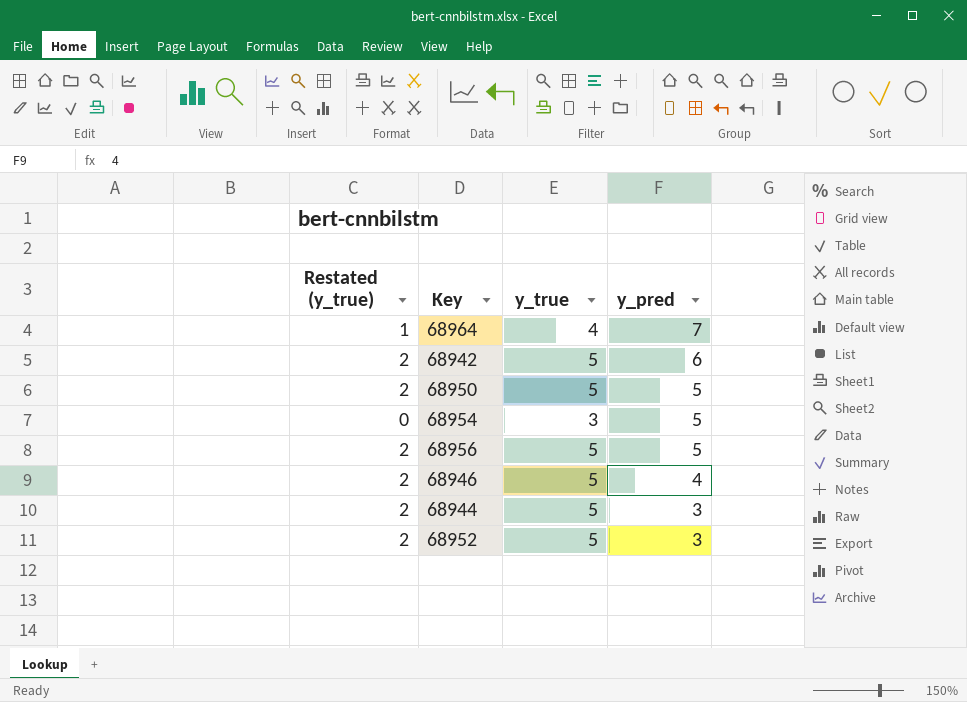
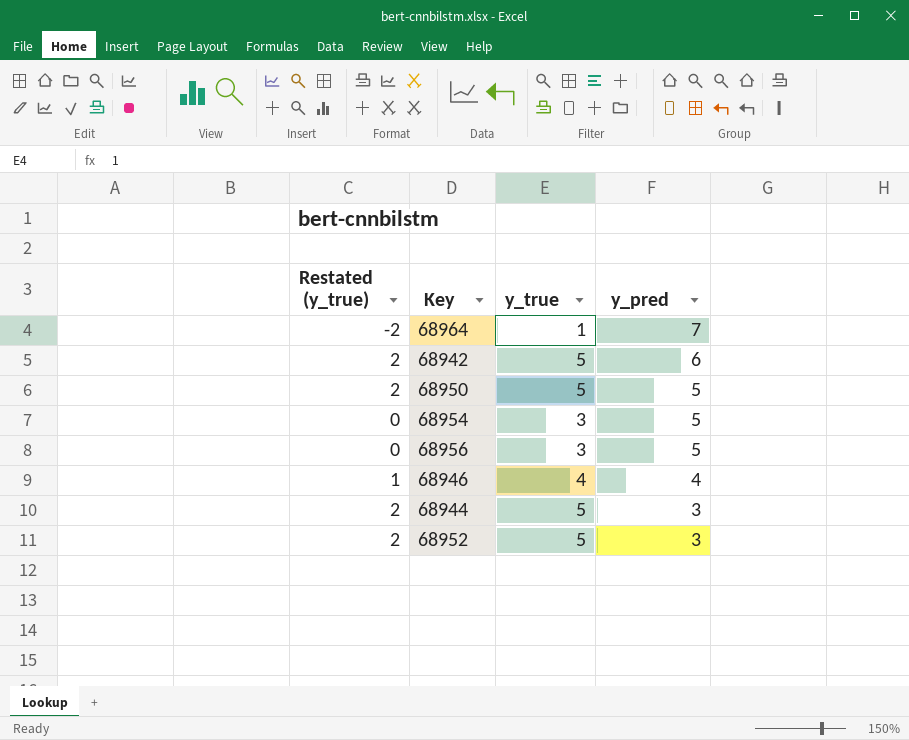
68964 | Restated (y_true): 1 -> -2
68964 | y_true: 4 -> 1
68956 | Restated (y_true): 2 -> 0
68956 | y_true: 5 -> 3
68946 | Restated (y_true): 2 -> 1
68946 | y_true: 5 -> 4

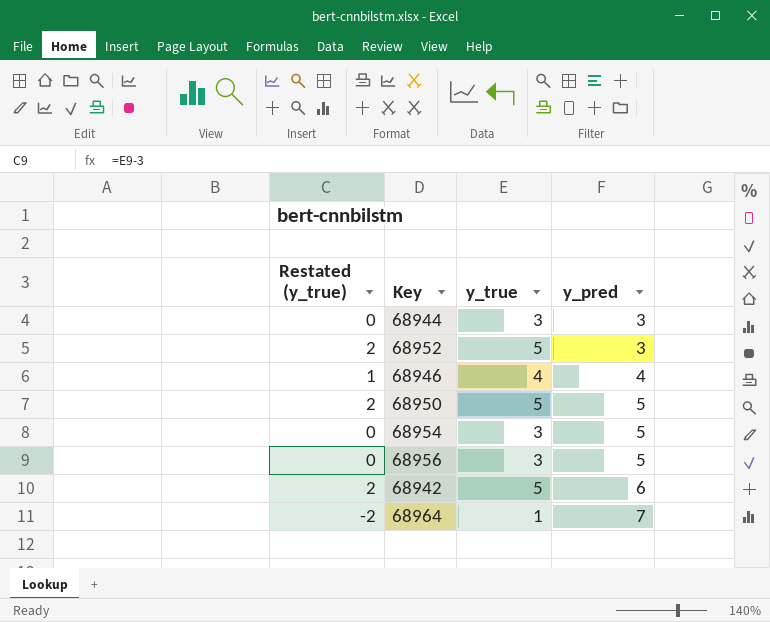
row order: y_pred descending -> y_pred ascending
68944 | Restated (y_true): 2 -> 0
68944 | y_true: 5 -> 3

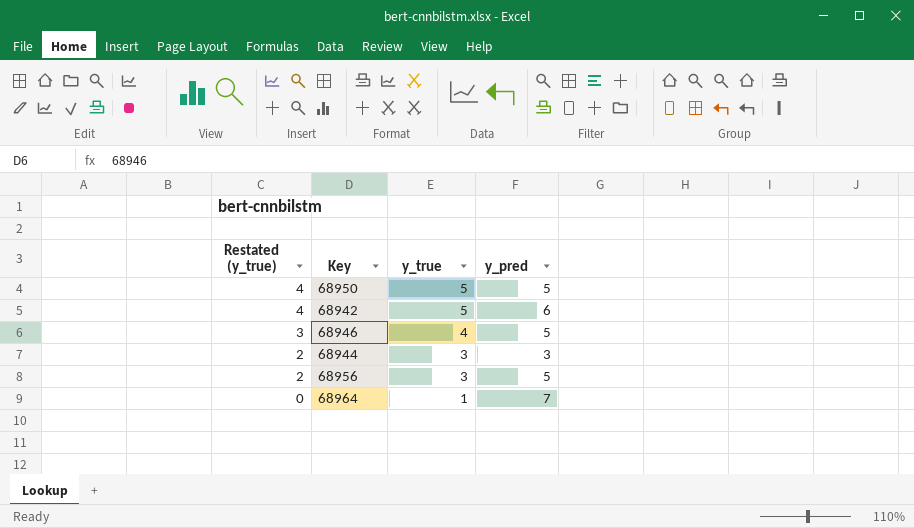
row order: y_pred ascending -> Restated (y_true) descending
column Restated (y_true) | formula: [y_true] - 3 -> [y_true] - 1
row 68952: 2 | 5 | 3 -> none
row 68954: 0 | 3 | 5 -> none
68946 | y_pred: 4 -> 5

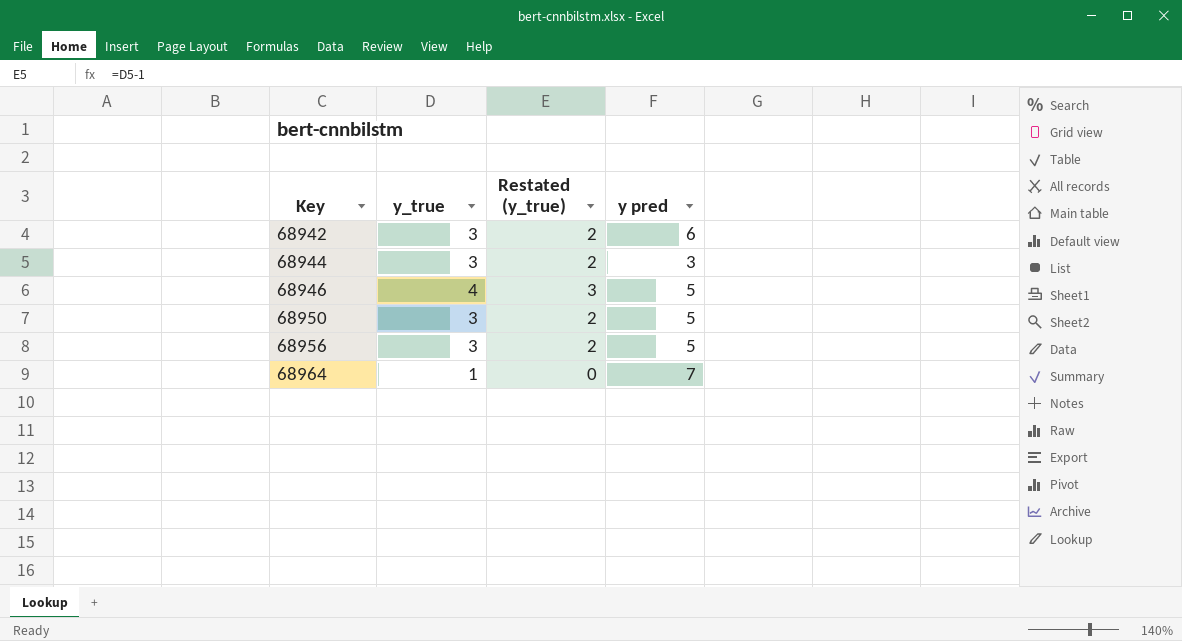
row order: Restated (y_true) descending -> Key ascending
column Restated (y_true) | position: 1 -> 3
column name: y_pred -> y pred
68942 | y_true: 5 -> 3
68942 | Restated (y_true): 4 -> 2
68950 | y_true: 5 -> 3
68950 | Restated (y_true): 4 -> 2

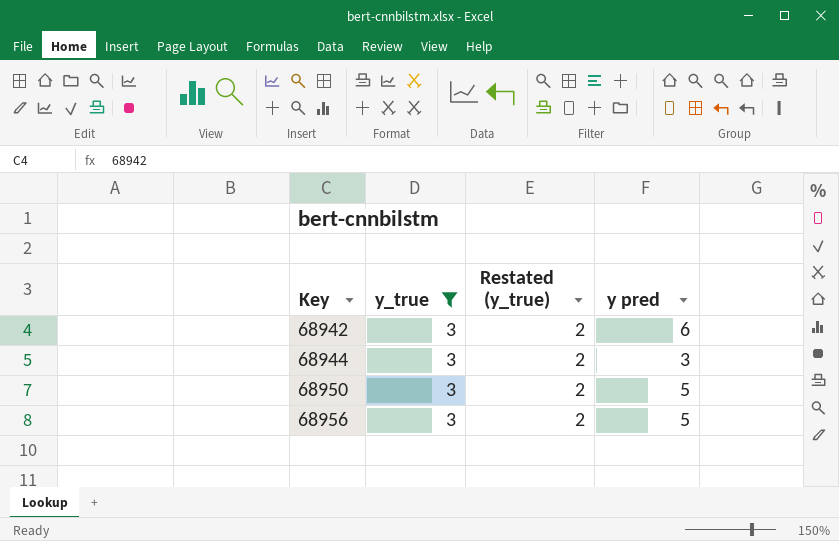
filter: none -> y_true = 3

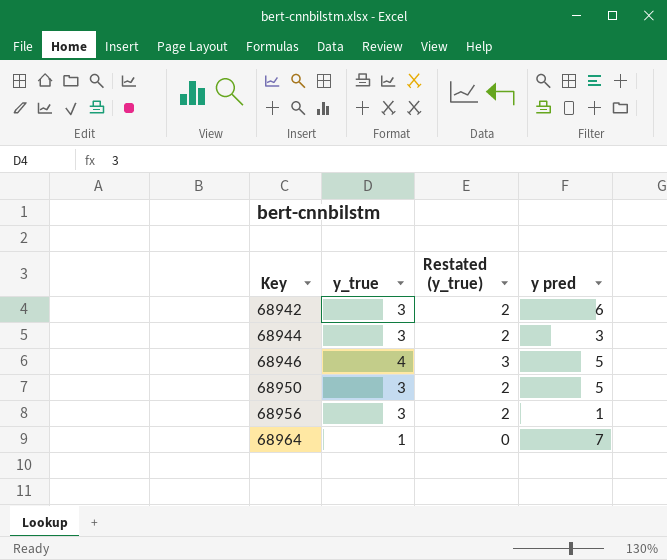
filter: y_true = 3 -> none
68956 | y pred: 5 -> 1

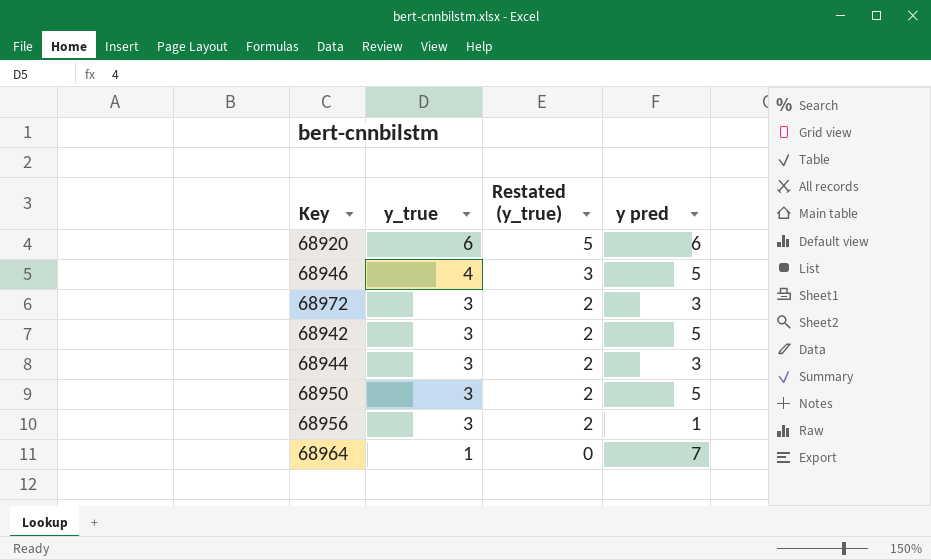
row order: Key ascending -> y_true descending
row 68920: none -> 6 | 5 | 6
row 68972: none -> 3 | 2 | 3
68942 | y pred: 6 -> 5

